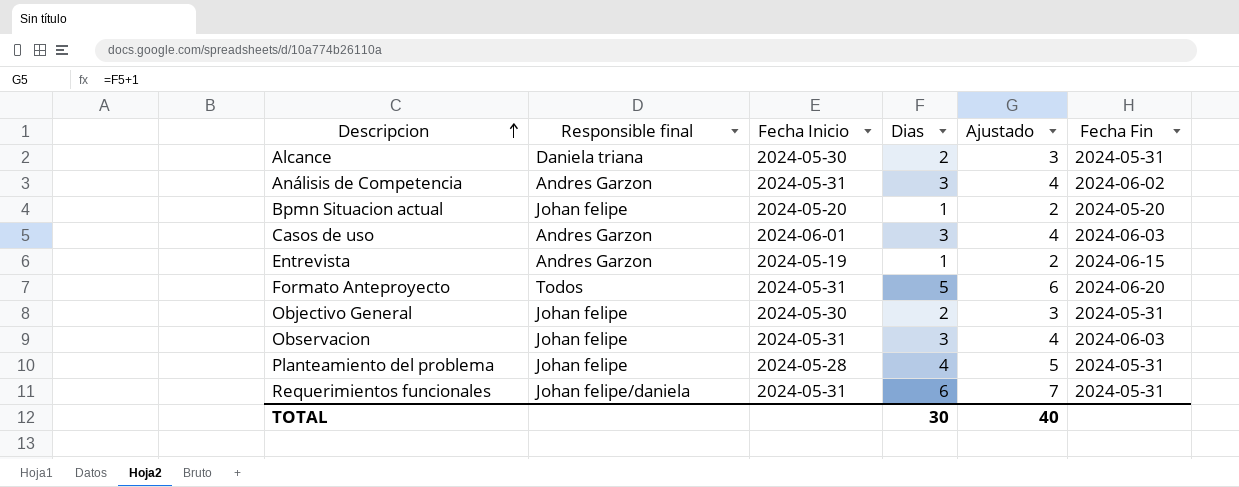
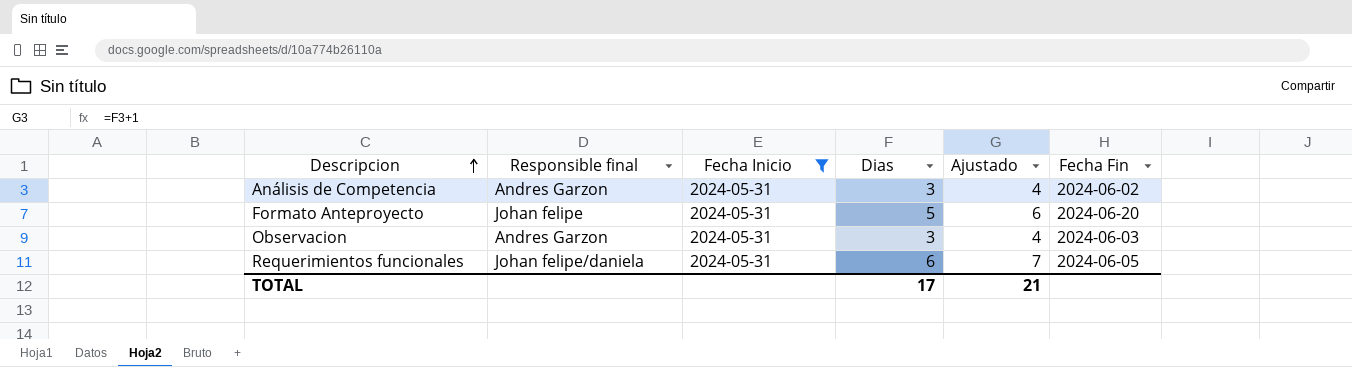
filter: none -> Fecha Inicio = 2024-05-31
Formato Anteproyecto | Responsible final: Todos -> Johan felipe
Observacion | Responsible final: Johan felipe -> Andres Garzon
Requerimientos funcionales | Fecha Fin: 2024-05-31 -> 2024-06-05
TOTAL | Dias: 30 -> 17
TOTAL | Ajustado: 40 -> 21

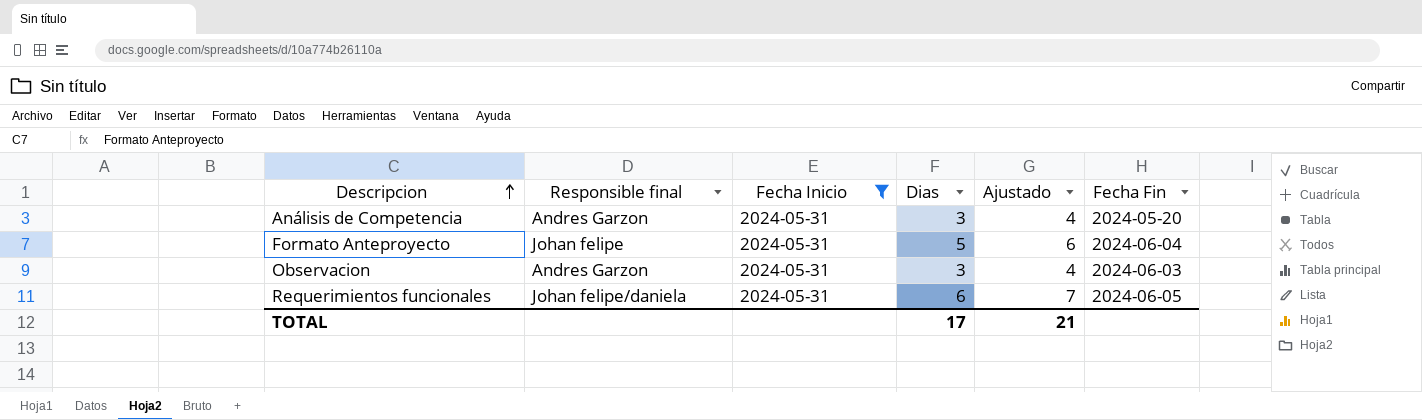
Análisis de Competencia | Fecha Fin: 2024-06-02 -> 2024-05-20
Formato Anteproyecto | Fecha Fin: 2024-06-20 -> 2024-06-04

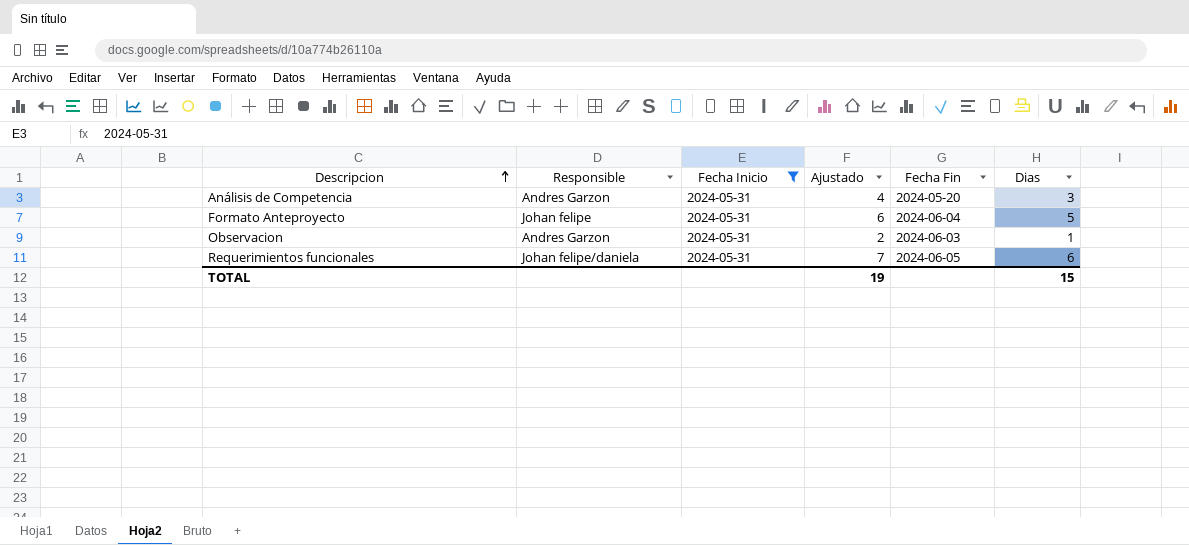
column name: Responsible final -> Responsible
column Dias | position: 4 -> 6
Observacion | Ajustado: 4 -> 2
Observacion | Dias: 3 -> 1
TOTAL | Ajustado: 21 -> 19
TOTAL | Dias: 17 -> 15

